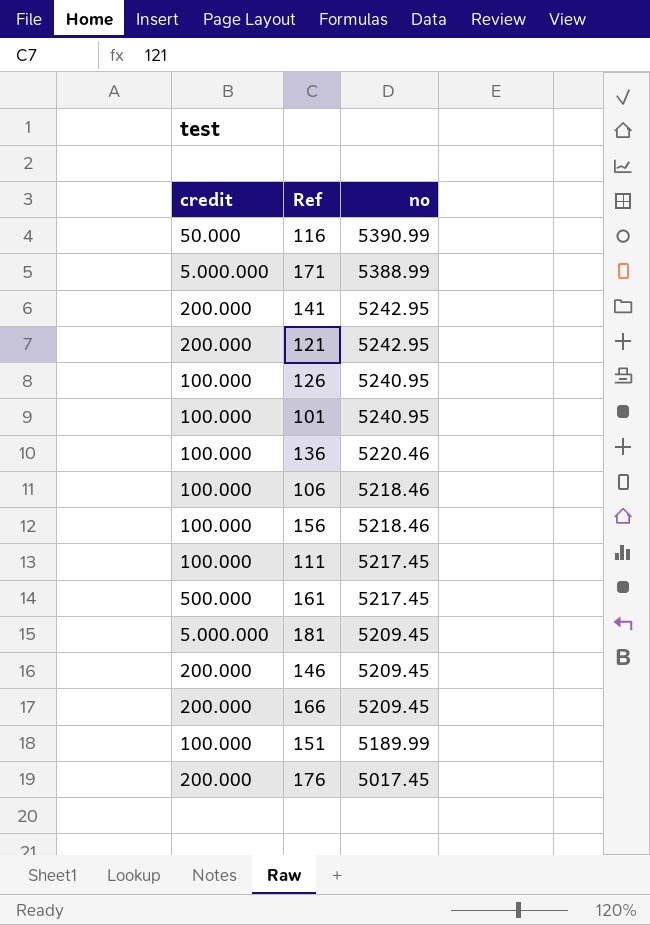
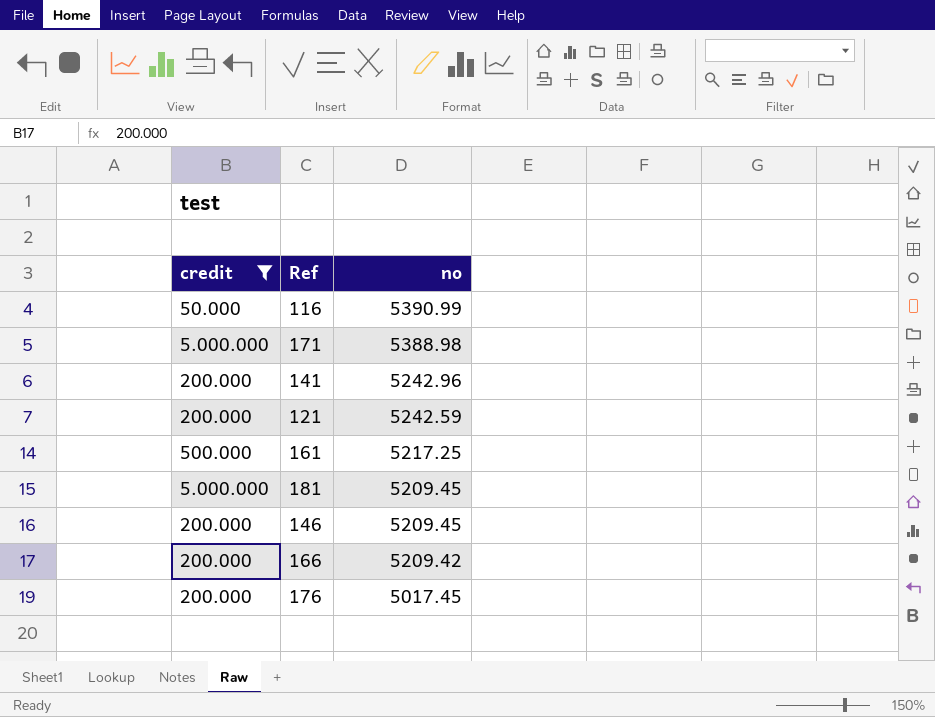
filter: none -> credit != 100.000
171 | no: 5388.99 -> 5388.98
141 | no: 5242.95 -> 5242.96
121 | no: 5242.95 -> 5242.59
161 | no: 5217.45 -> 5217.25
166 | no: 5209.45 -> 5209.42

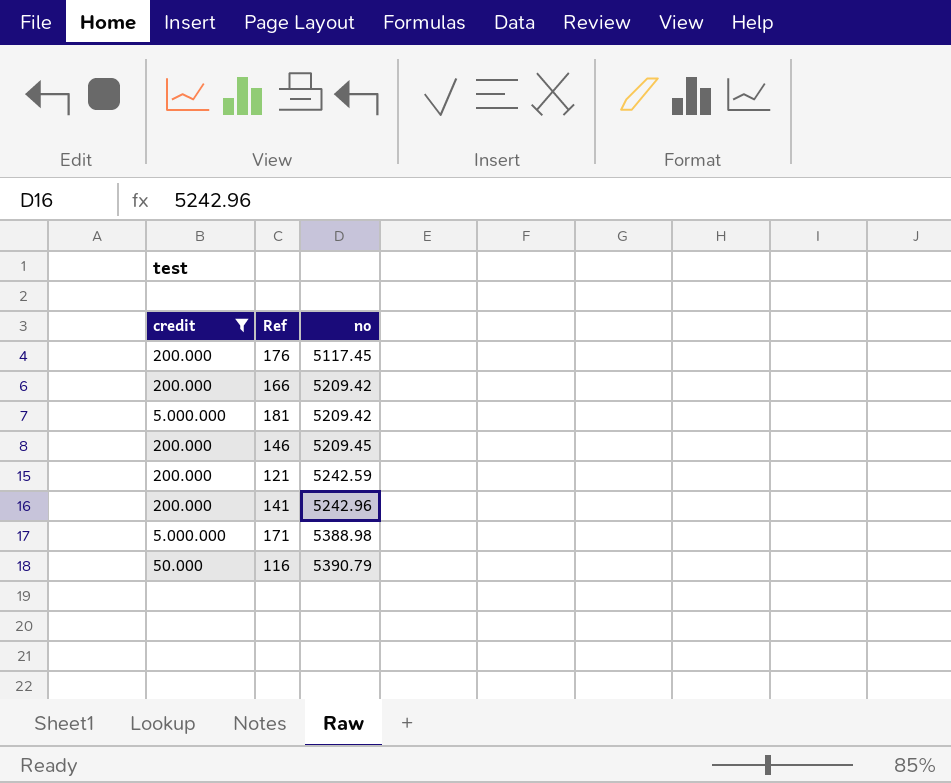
row order: no descending -> no ascending
row 161: 500.000 | 5217.25 -> none
176 | no: 5017.45 -> 5117.45
181 | no: 5209.45 -> 5209.42
116 | no: 5390.99 -> 5390.79

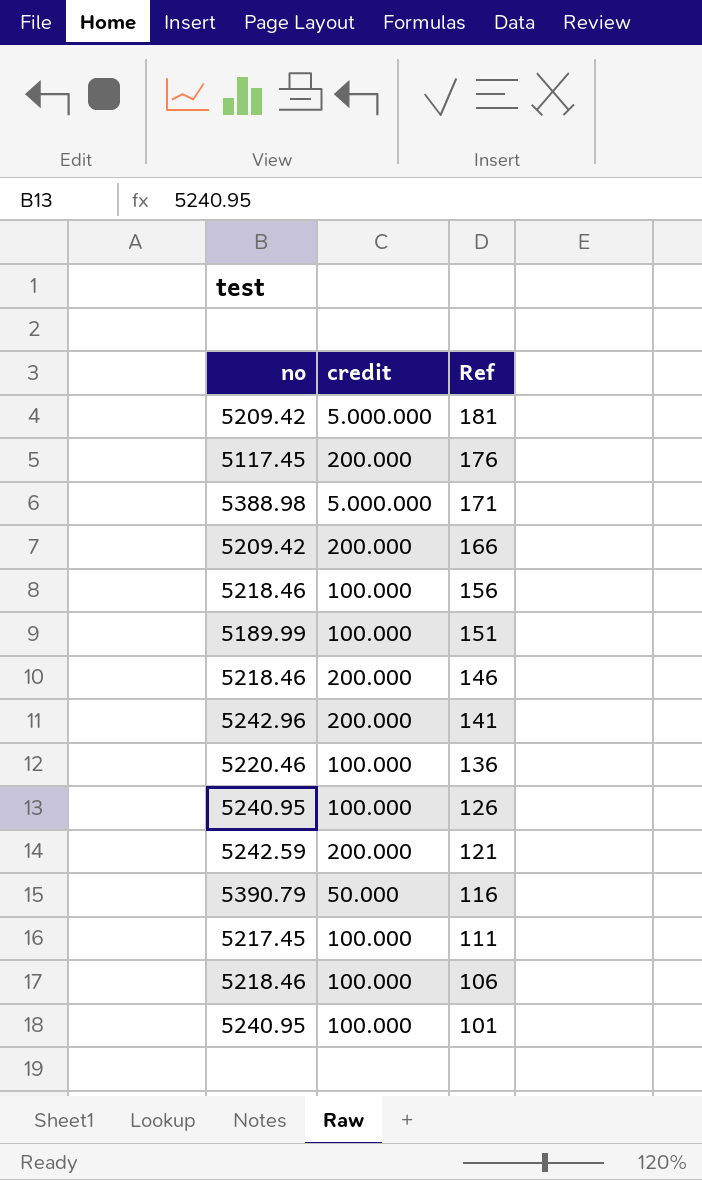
filter: credit != 100.000 -> none
row order: no ascending -> Ref descending
column no | position: 3 -> 1
146 | no: 5209.45 -> 5218.46

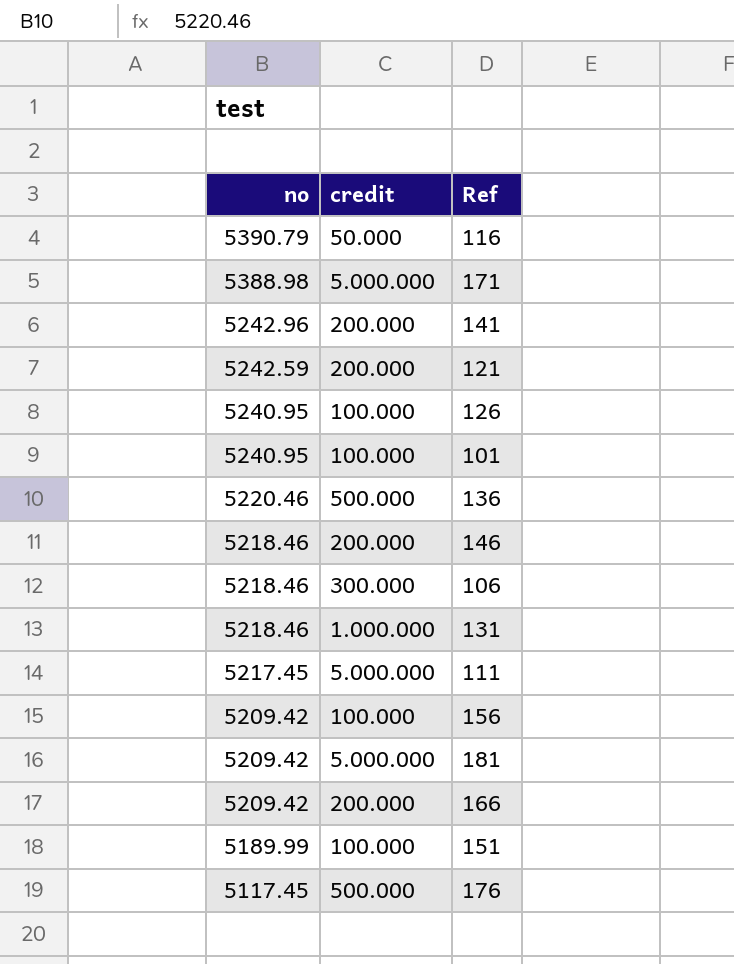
row order: Ref descending -> no descending
136 | credit: 100.000 -> 500.000
106 | credit: 100.000 -> 300.000
row 131: none -> 5218.46 | 1.000.000
111 | credit: 100.000 -> 5.000.000
156 | no: 5218.46 -> 5209.42
176 | credit: 200.000 -> 500.000

